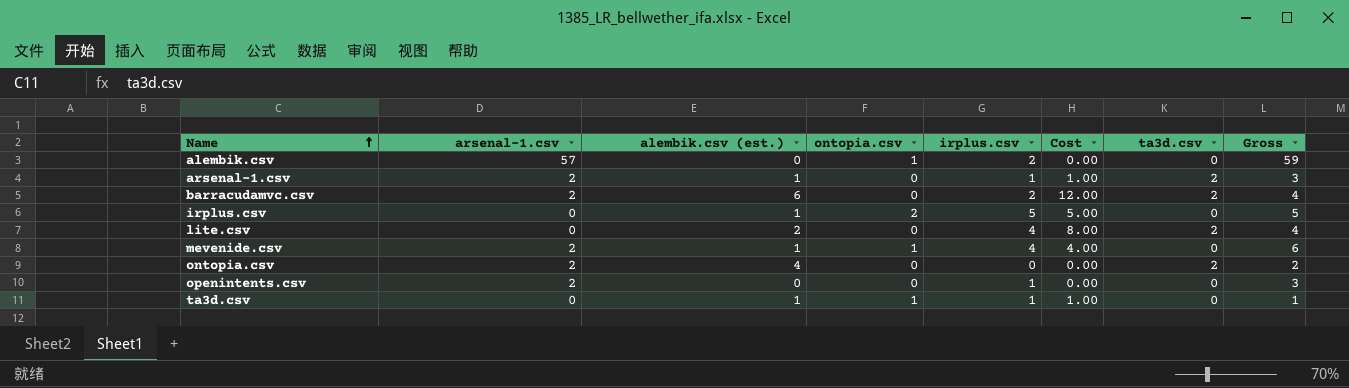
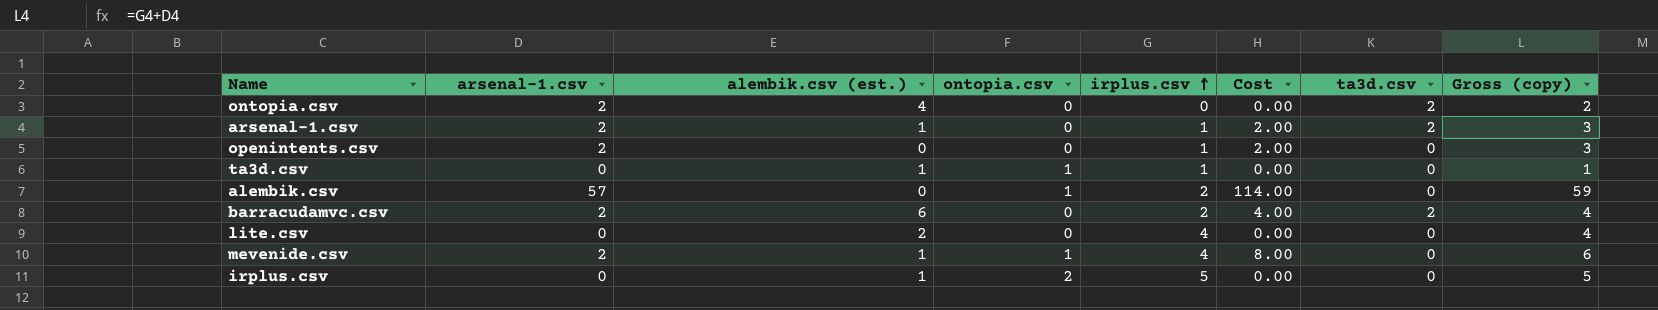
row order: Name ascending -> irplus.csv ascending
column Cost | formula: [alembik.csv (est.)] * [irplus.csv] -> [arsenal-1.csv] * [irplus.csv]
column name: Gross -> Gross (copy)
lite.csv | ta3d.csv: 2 -> 0

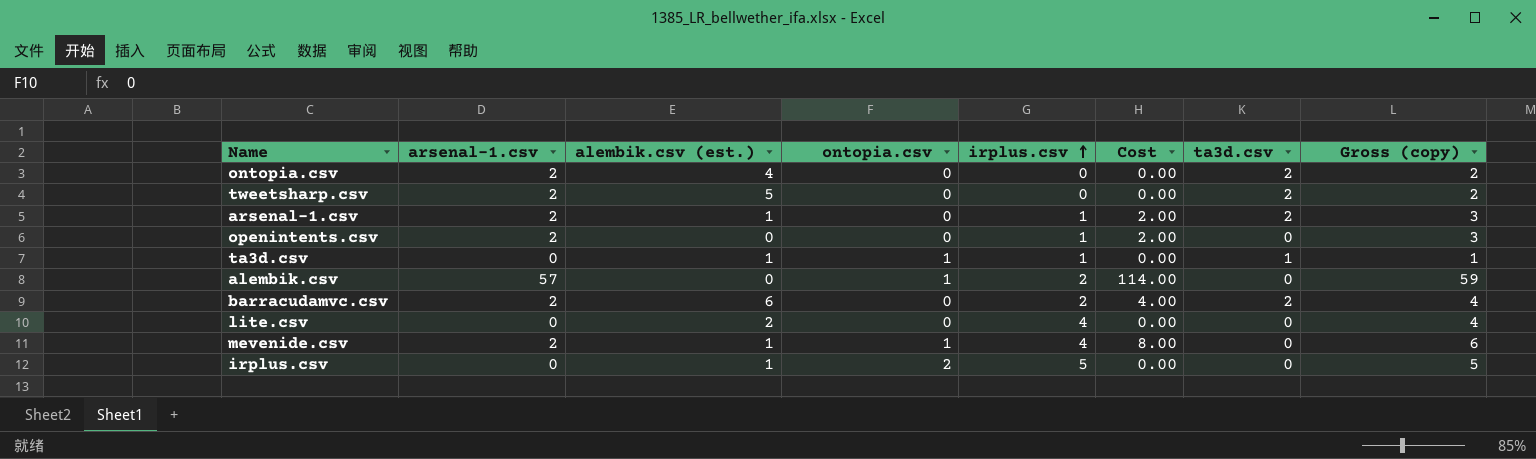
row tweetsharp.csv: none -> 2 | 5 | 0 | 0 | 0.00 | 2 | 2
ta3d.csv | ta3d.csv: 0 -> 1

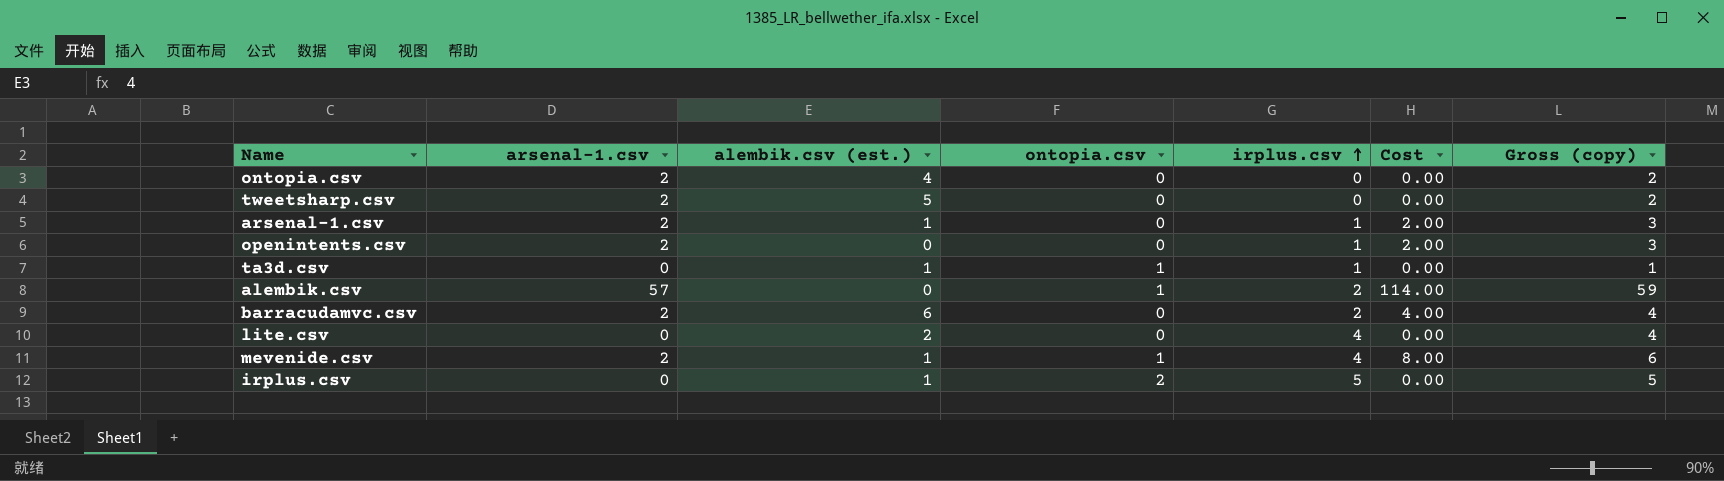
column ta3d.csv | position: 7 -> none

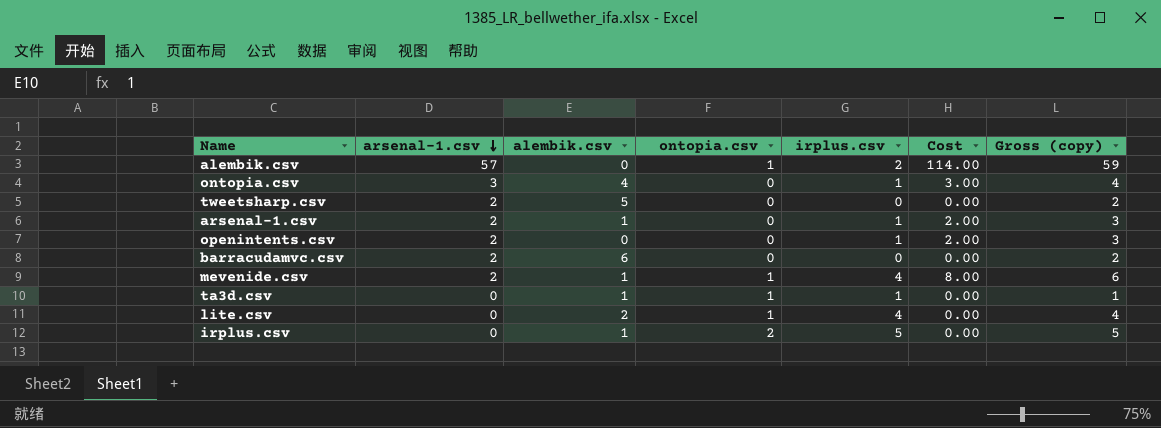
row order: irplus.csv ascending -> arsenal-1.csv descending
column name: alembik.csv (est.) -> alembik.csv
ontopia.csv | arsenal-1.csv: 2 -> 3
ontopia.csv | irplus.csv: 0 -> 1
ontopia.csv | Cost: 0.00 -> 3.00
ontopia.csv | Gross (copy): 2 -> 4
barracudamvc.csv | irplus.csv: 2 -> 0
barracudamvc.csv | Cost: 4.00 -> 0.00
barracudamvc.csv | Gross (copy): 4 -> 2
lite.csv | ontopia.csv: 0 -> 1

